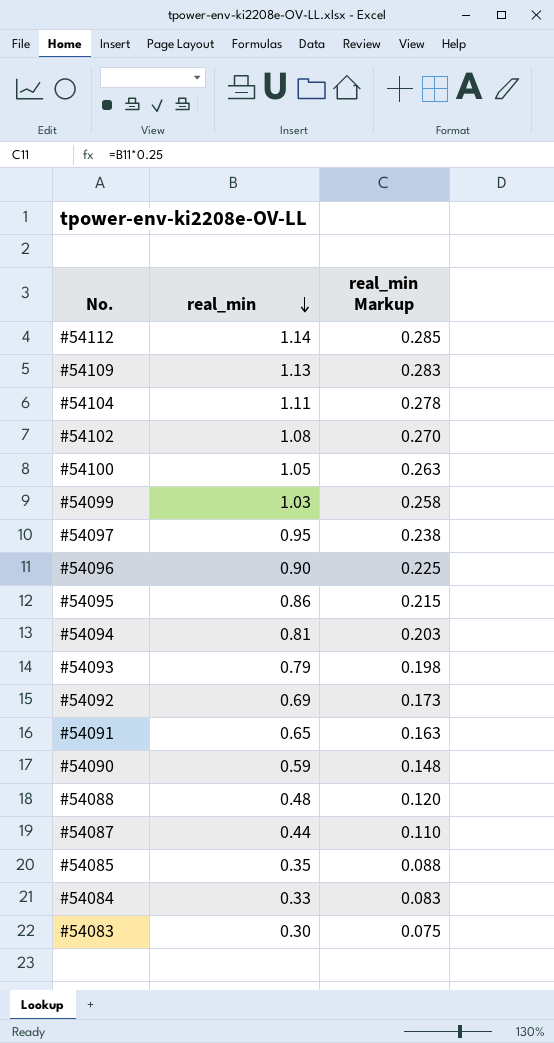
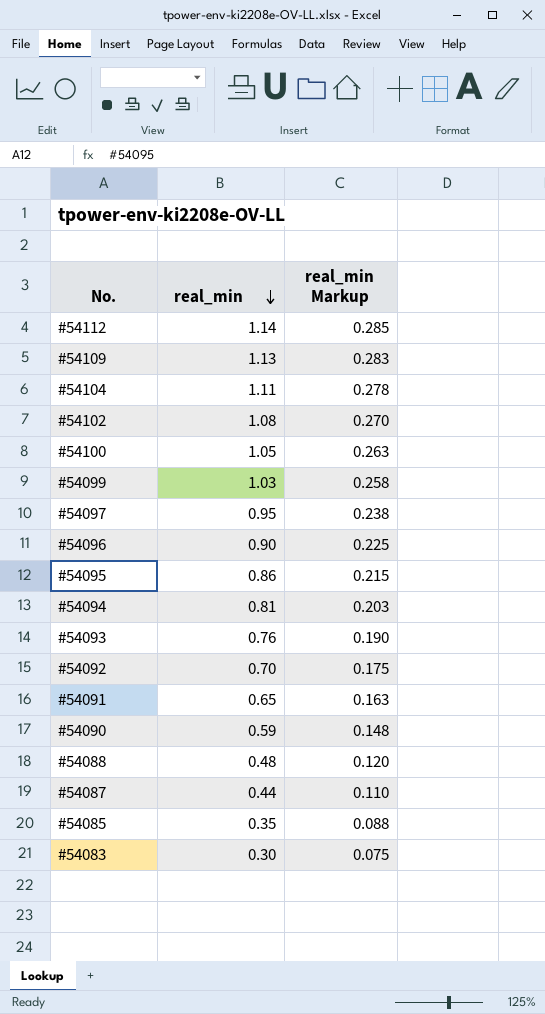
row #54084: 0.33 | 0.083 -> none
#54093 | real_min: 0.79 -> 0.76
#54093 | real_min Markup: 0.198 -> 0.190
#54092 | real_min: 0.69 -> 0.70
#54092 | real_min Markup: 0.173 -> 0.175

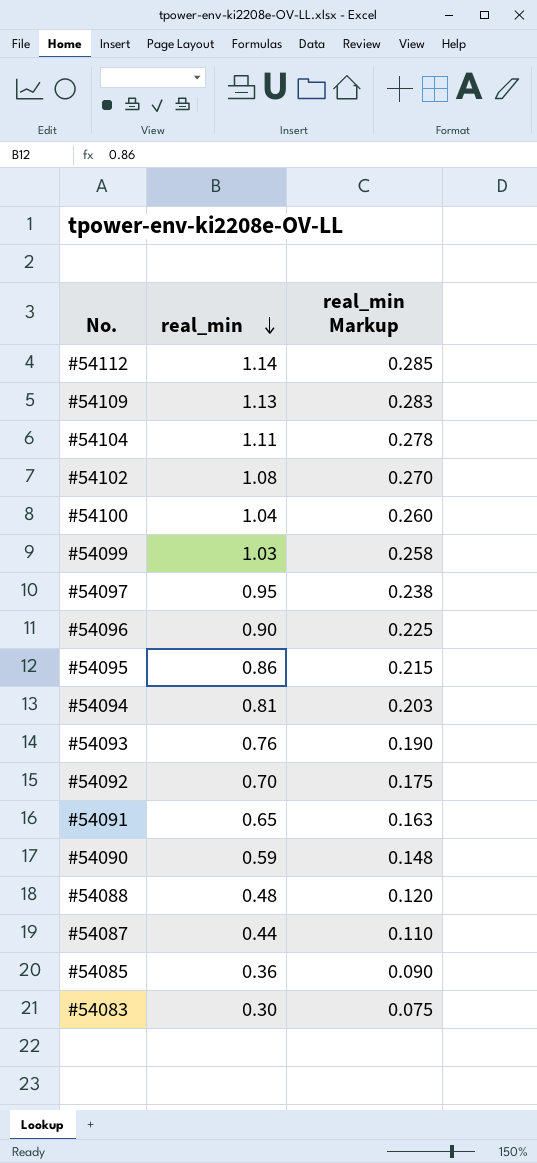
#54100 | real_min: 1.05 -> 1.04
#54100 | real_min Markup: 0.263 -> 0.260
#54085 | real_min: 0.35 -> 0.36
#54085 | real_min Markup: 0.088 -> 0.090

